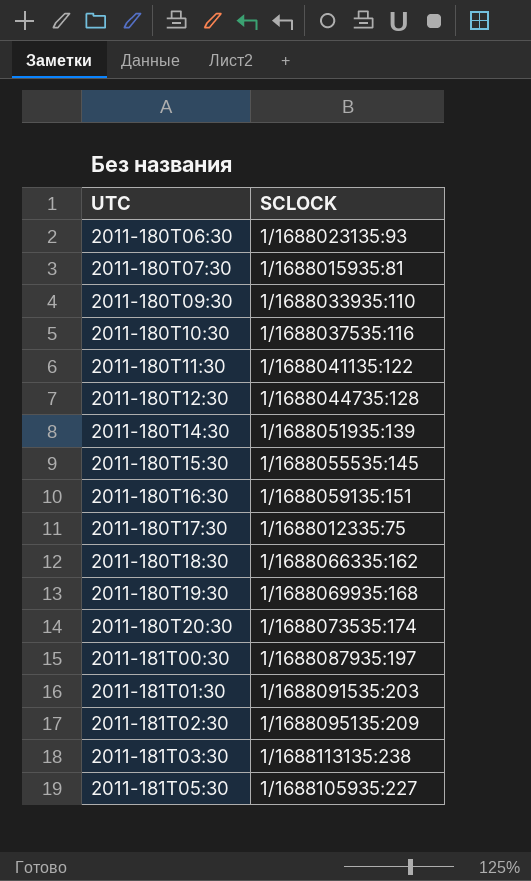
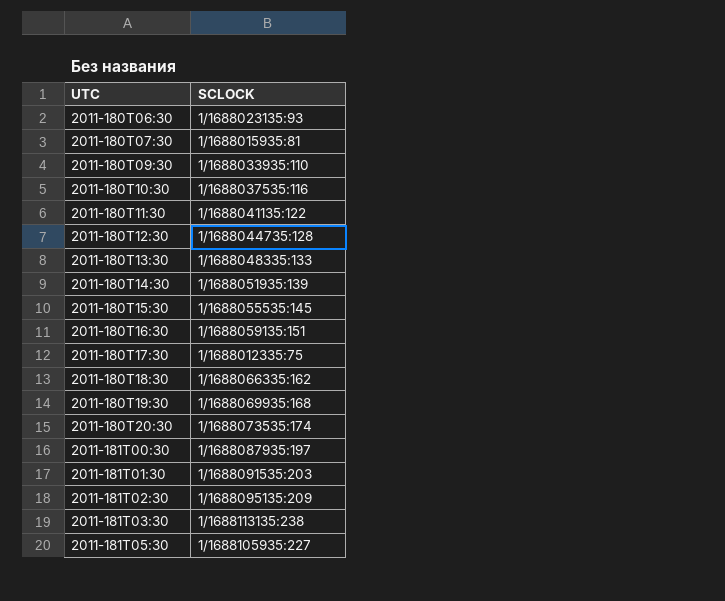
row 2011-180T13:30: none -> 1/1688048335:133

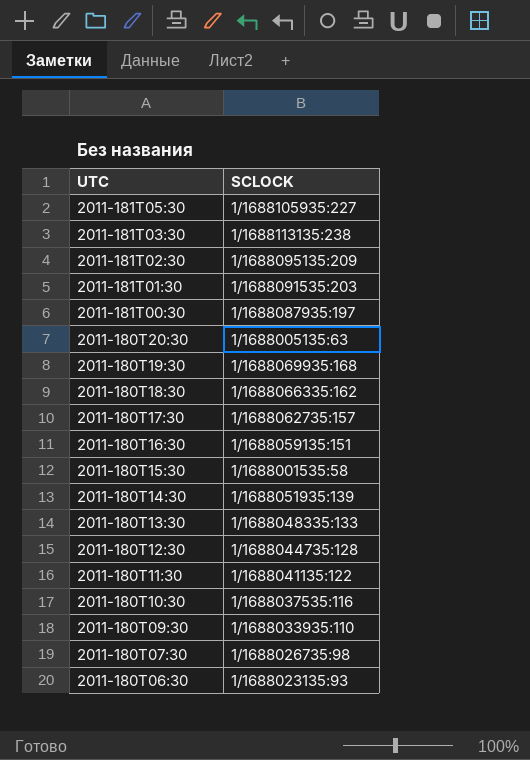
row order: UTC ascending -> UTC descending
2011-180T20:30 | SCLOCK: 1/1688073535:174 -> 1/1688005135:63
2011-180T17:30 | SCLOCK: 1/1688012335:75 -> 1/1688062735:157
2011-180T15:30 | SCLOCK: 1/1688055535:145 -> 1/1688001535:58
2011-180T07:30 | SCLOCK: 1/1688015935:81 -> 1/1688026735:98

